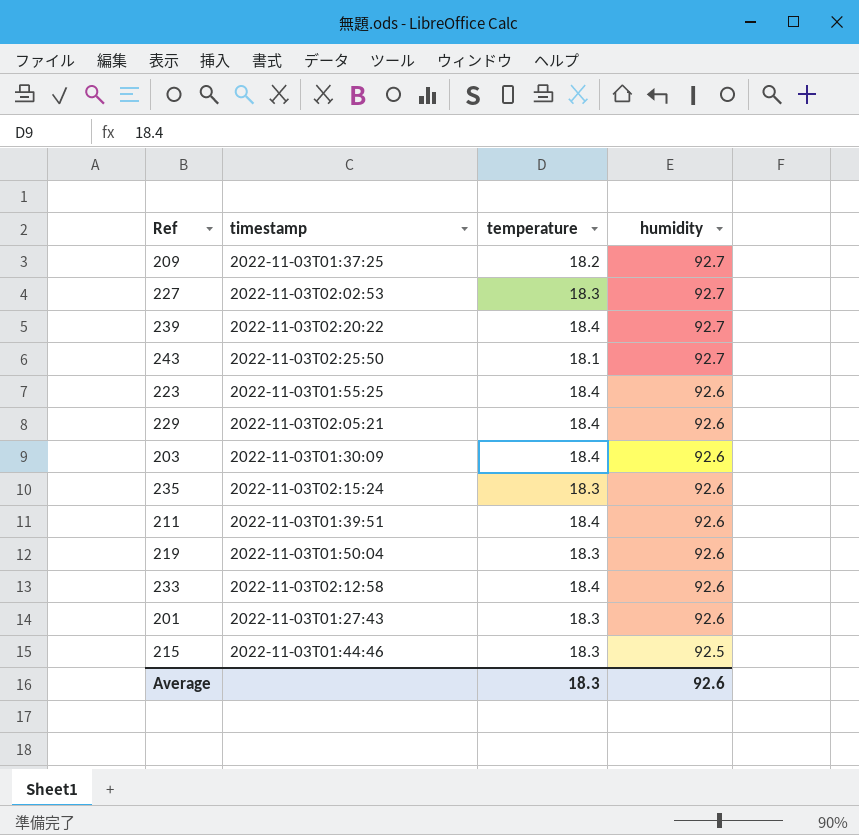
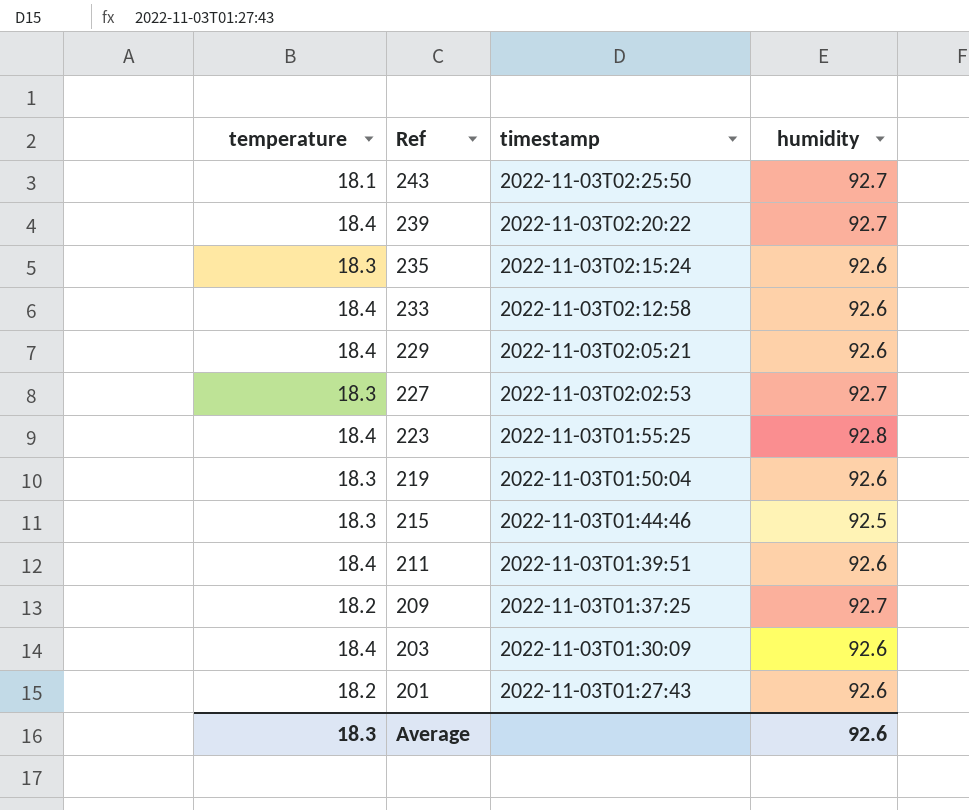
row order: humidity descending -> Ref descending
column temperature | position: 3 -> 1
223 | humidity: 92.6 -> 92.8
201 | temperature: 18.3 -> 18.2

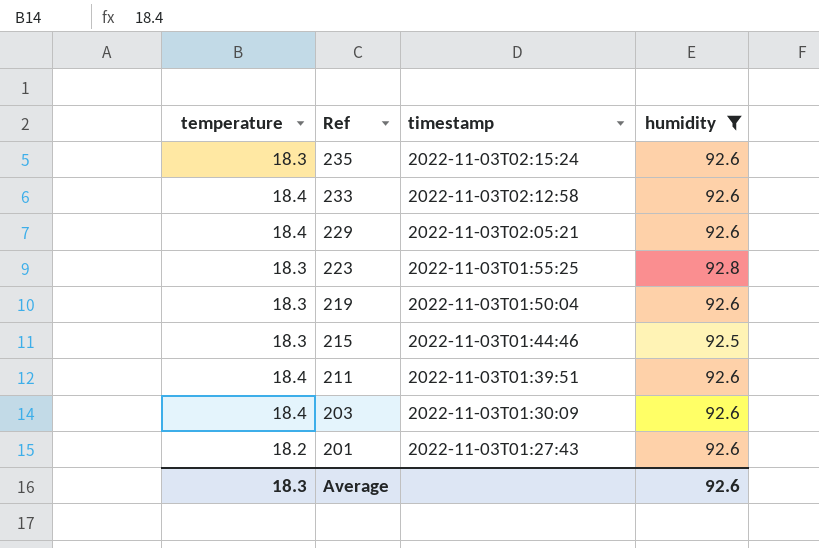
filter: none -> humidity != 92.7
223 | temperature: 18.4 -> 18.3

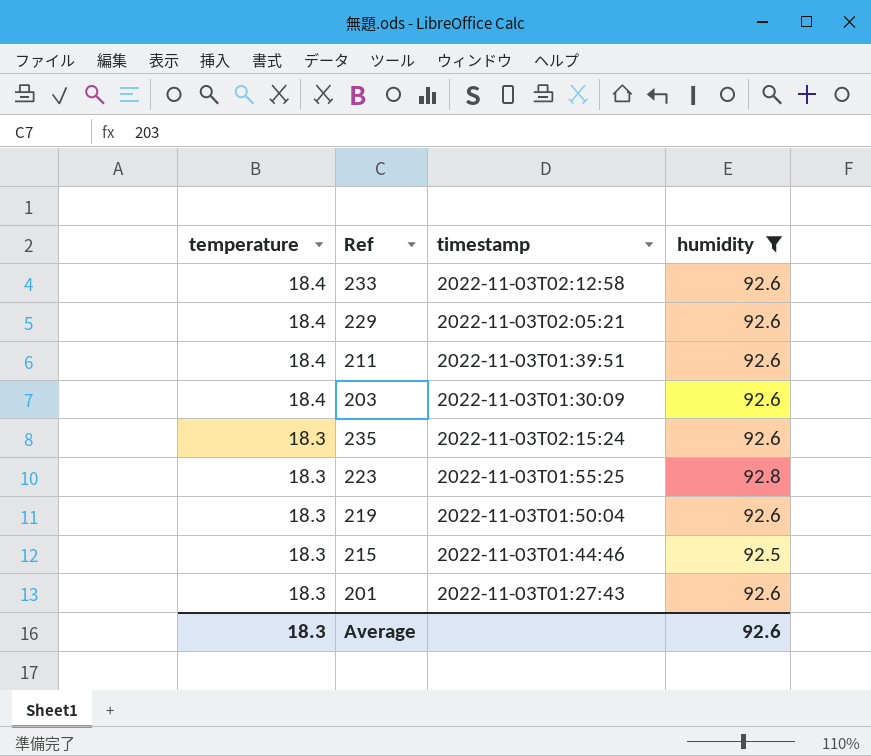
row order: Ref descending -> temperature descending
201 | temperature: 18.2 -> 18.3

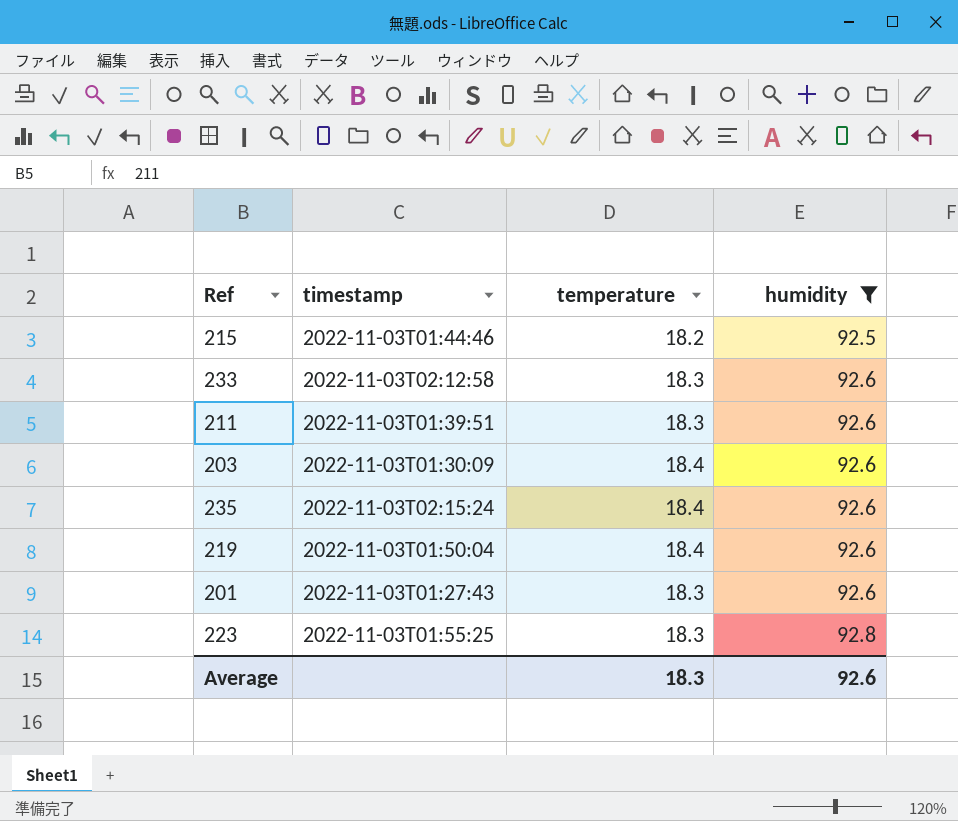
row order: temperature descending -> humidity ascending
column temperature | position: 1 -> 3
row 229: 18.4 | 2022-11-03T02:05:21 | 92.6 -> none
215 | temperature: 18.3 -> 18.2
233 | temperature: 18.4 -> 18.3
211 | temperature: 18.4 -> 18.3
235 | temperature: 18.3 -> 18.4
219 | temperature: 18.3 -> 18.4

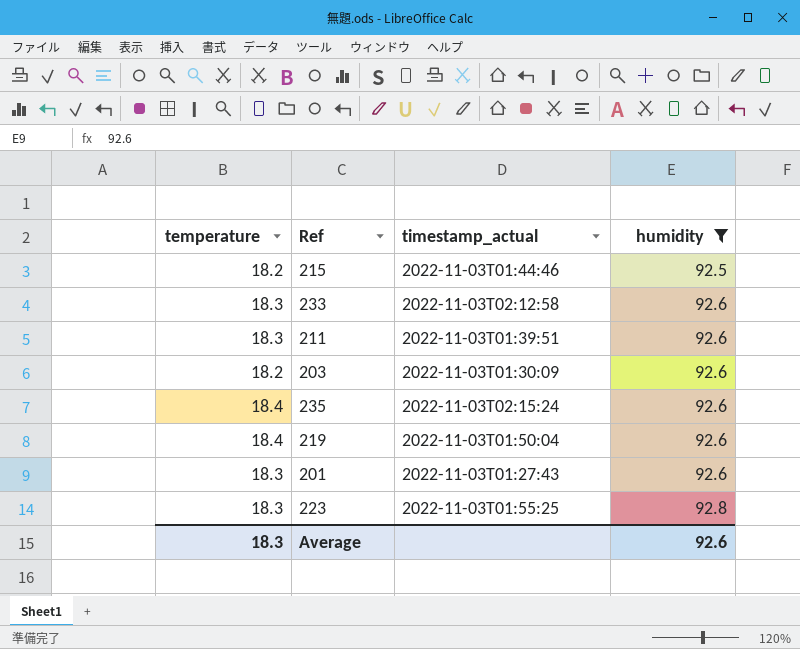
column temperature | position: 3 -> 1
column name: timestamp -> timestamp_actual
203 | temperature: 18.4 -> 18.2

